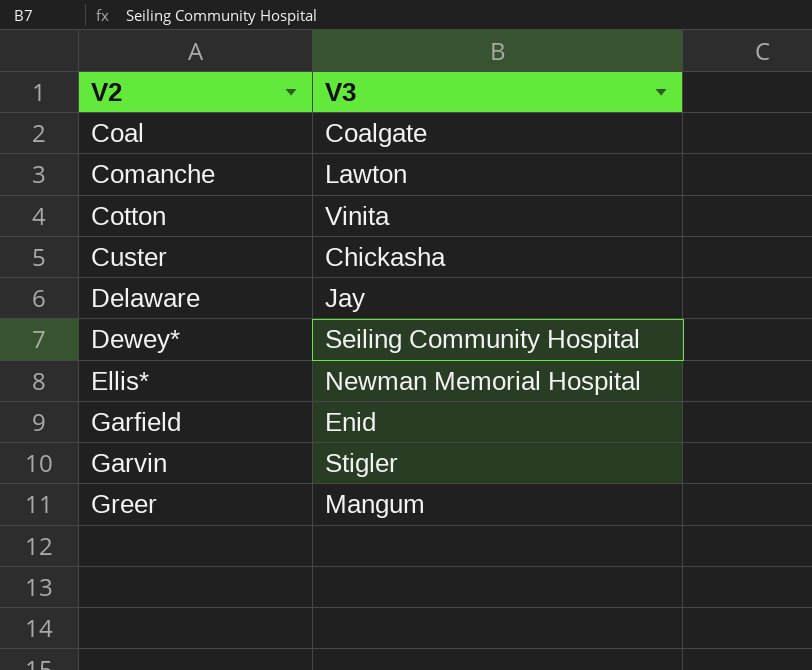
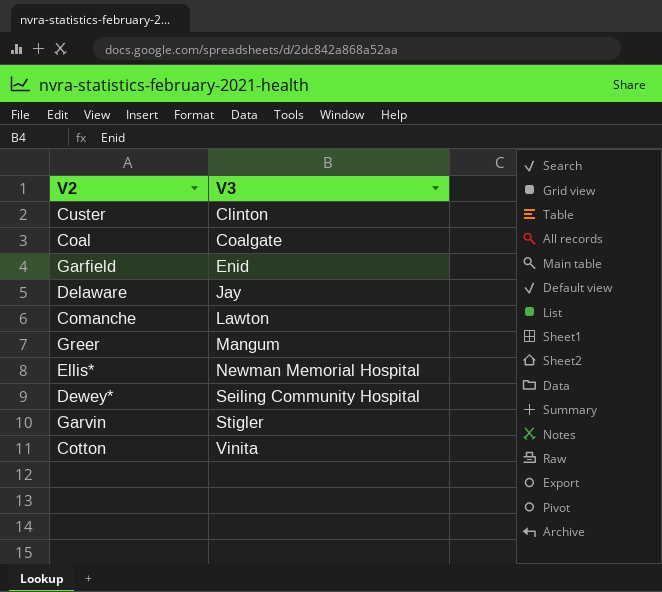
row order: V2 ascending -> V3 ascending
Custer | V3: Chickasha -> Clinton

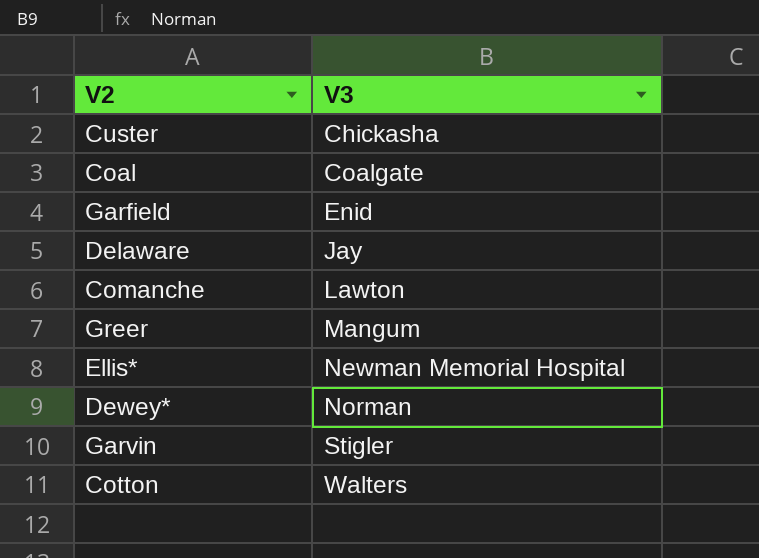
Custer | V3: Clinton -> Chickasha
Dewey* | V3: Seiling Community Hospital -> Norman
Cotton | V3: Vinita -> Walters

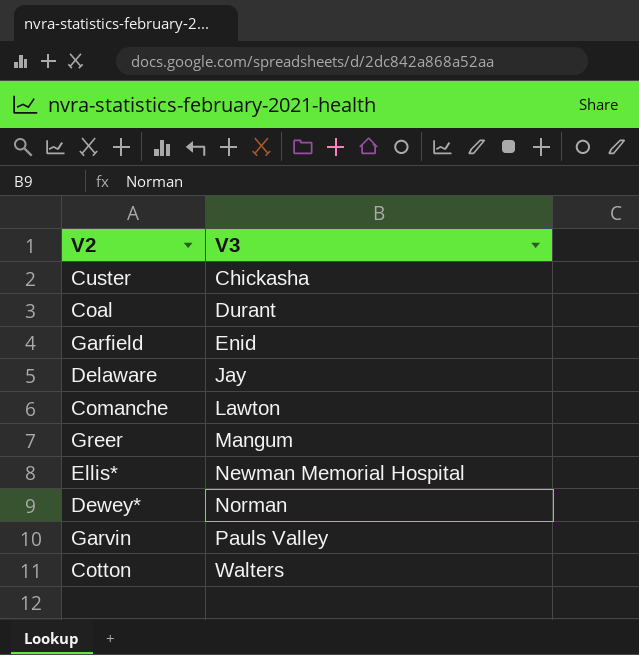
Coal | V3: Coalgate -> Durant
Garvin | V3: Stigler -> Pauls Valley

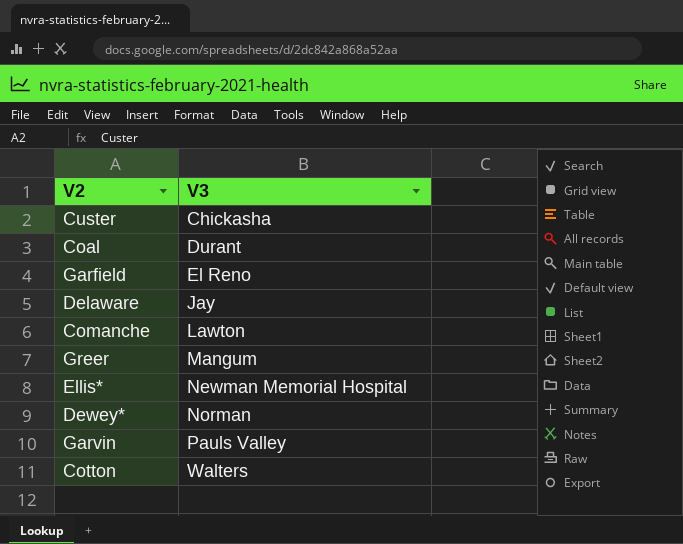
Garfield | V3: Enid -> El Reno

